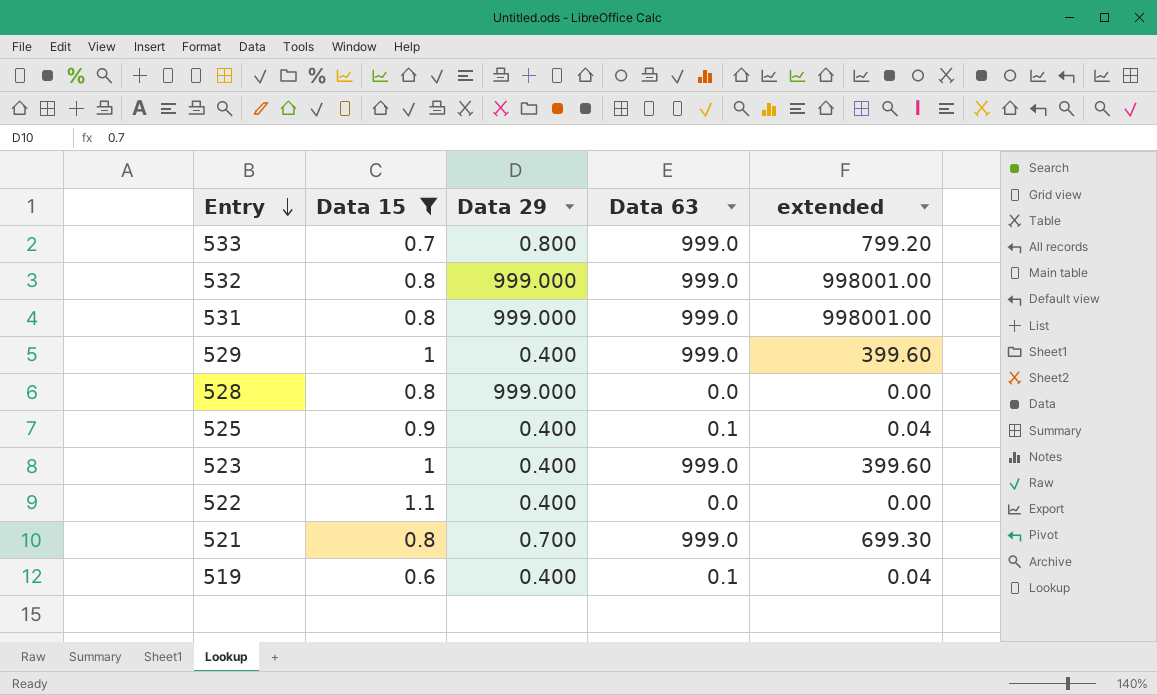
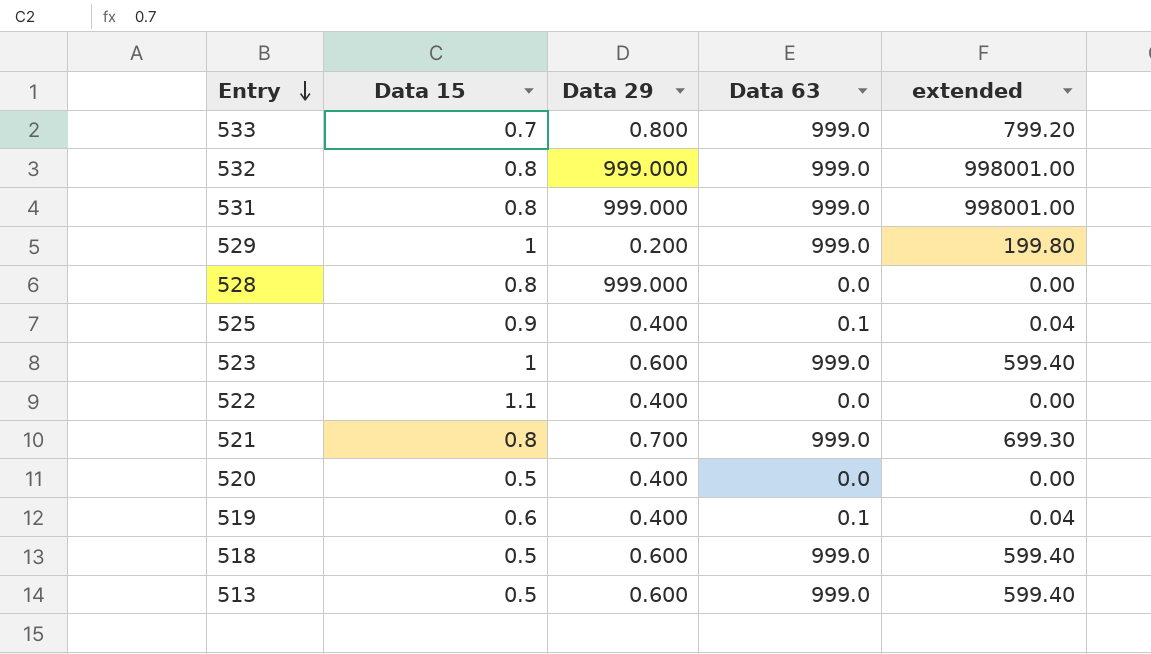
filter: Data 15 != 0.5 -> none
529 | Data 29: 0.400 -> 0.200
529 | extended: 399.60 -> 199.80
523 | Data 29: 0.400 -> 0.600
523 | extended: 399.60 -> 599.40

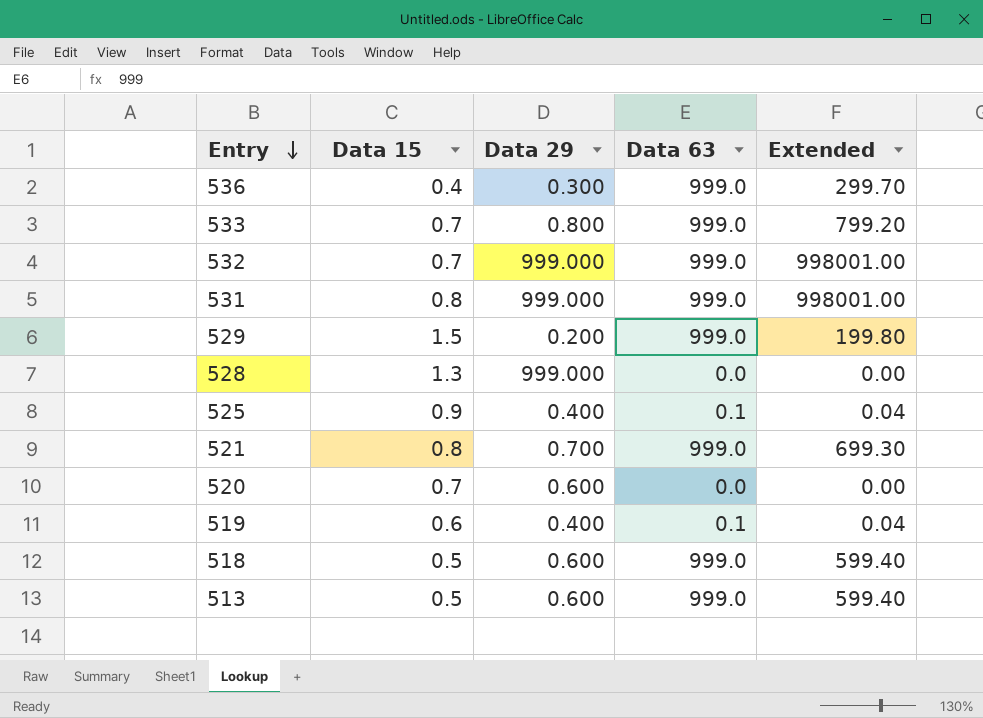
column name: extended -> Extended
row 523: 1 | 0.600 | 999.0 | 599.40 -> none
row 522: 1.1 | 0.400 | 0.0 | 0.00 -> none
row 536: none -> 0.4 | 0.300 | 999.0 | 299.70
532 | Data 15: 0.8 -> 0.7
529 | Data 15: 1 -> 1.5
528 | Data 15: 0.8 -> 1.3
520 | Data 15: 0.5 -> 0.7
520 | Data 29: 0.400 -> 0.600

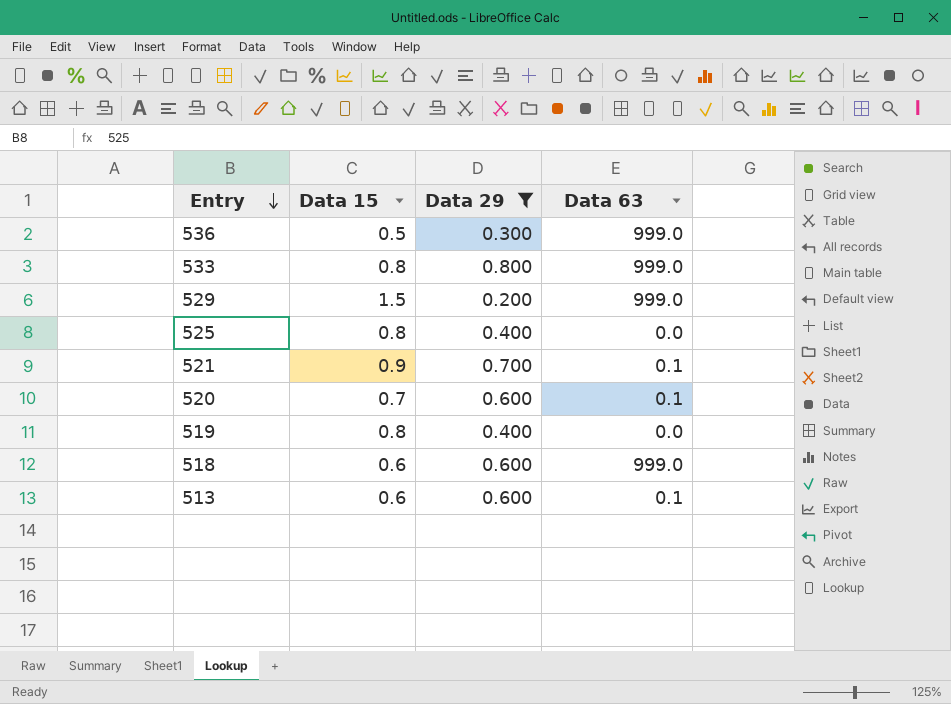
filter: none -> Data 29 != 999.000
column Extended | formula: [Data 29] * [Data 63] -> none
536 | Data 15: 0.4 -> 0.5
533 | Data 15: 0.7 -> 0.8
525 | Data 15: 0.9 -> 0.8
525 | Data 63: 0.1 -> 0.0
521 | Data 15: 0.8 -> 0.9
521 | Data 63: 999.0 -> 0.1
520 | Data 63: 0.0 -> 0.1
519 | Data 15: 0.6 -> 0.8
519 | Data 63: 0.1 -> 0.0
518 | Data 15: 0.5 -> 0.6
513 | Data 15: 0.5 -> 0.6
513 | Data 63: 999.0 -> 0.1

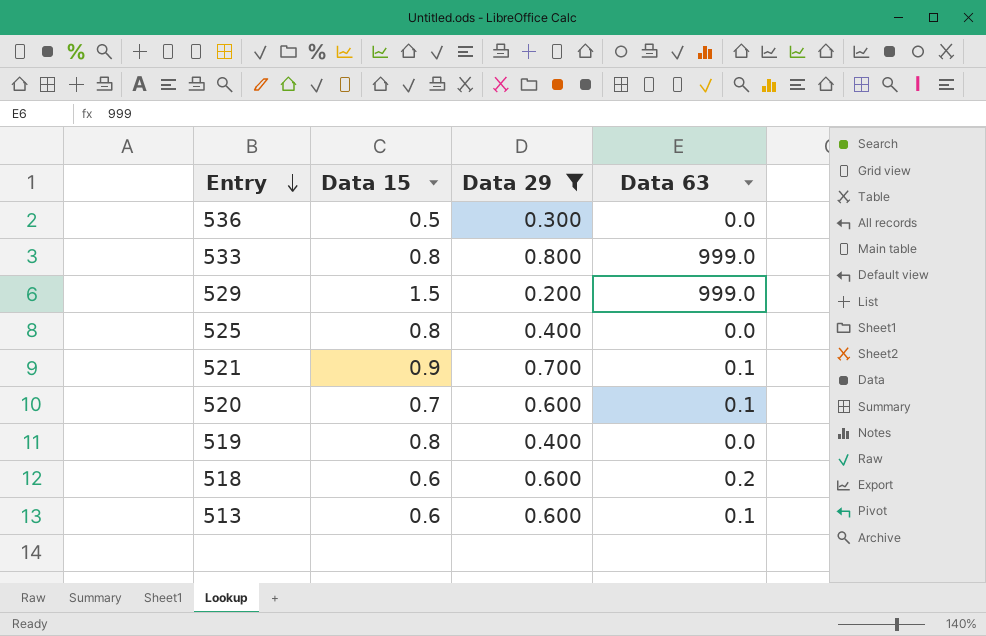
536 | Data 63: 999.0 -> 0.0
518 | Data 63: 999.0 -> 0.2

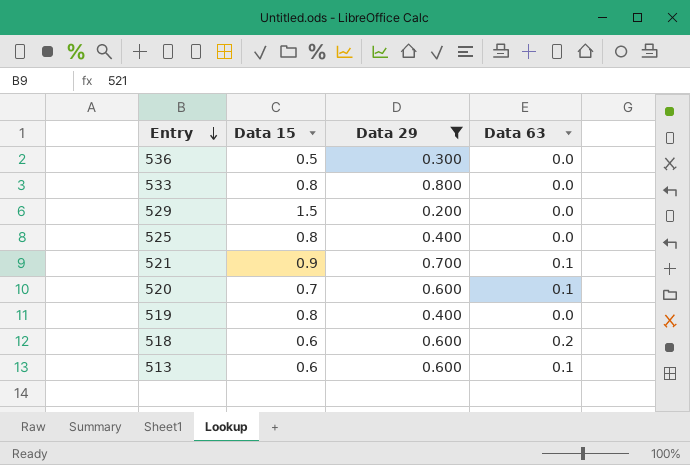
533 | Data 63: 999.0 -> 0.0
529 | Data 63: 999.0 -> 0.0

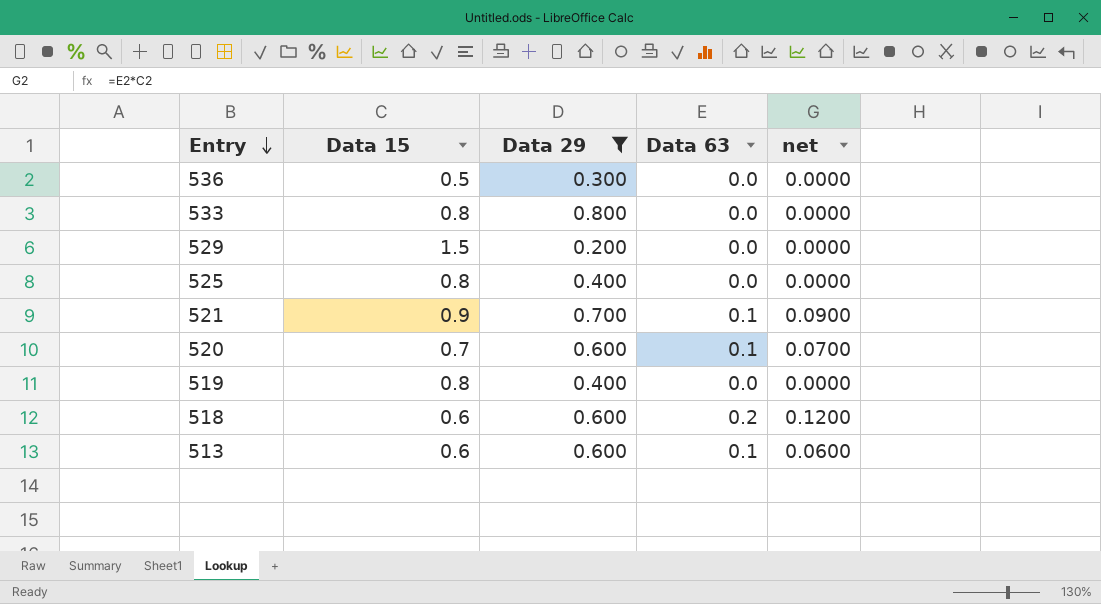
column net | formula: none -> [Data 15] * [Data 63]

